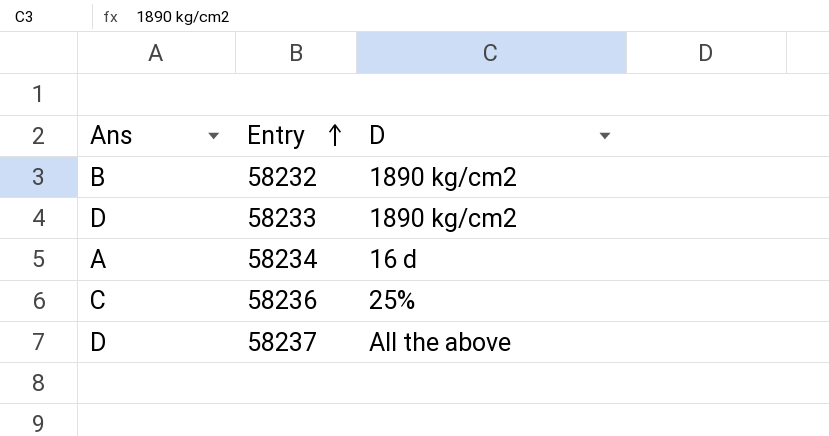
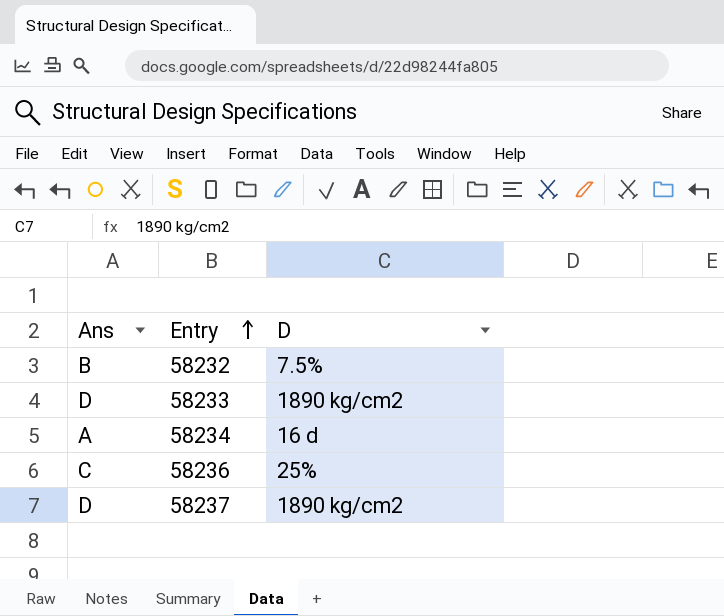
58232 | D: 1890 kg/cm2 -> 7.5%
58237 | D: All the above -> 1890 kg/cm2

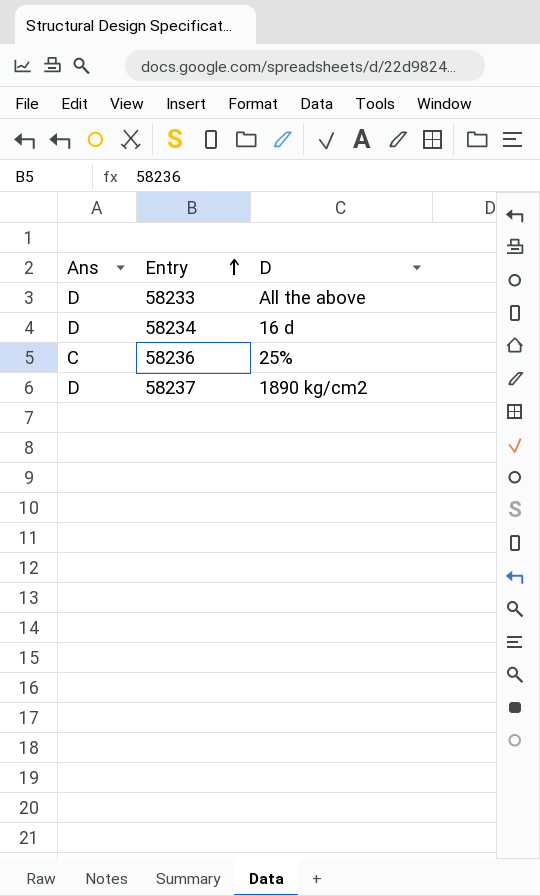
row 58232: B | 7.5% -> none
58233 | D: 1890 kg/cm2 -> All the above
58234 | Ans: A -> D

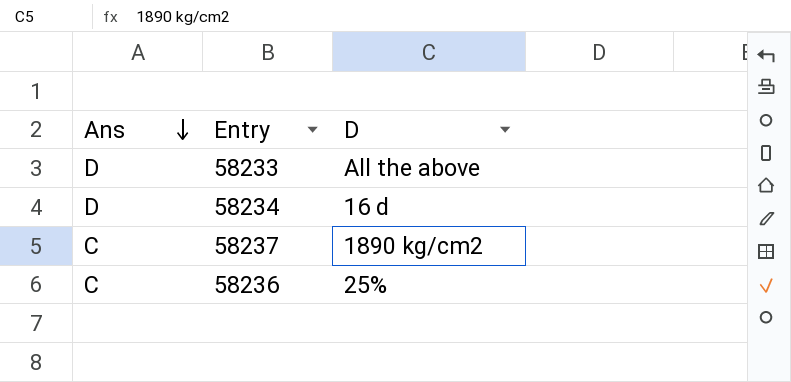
row order: Entry ascending -> Ans descending
58237 | Ans: D -> C

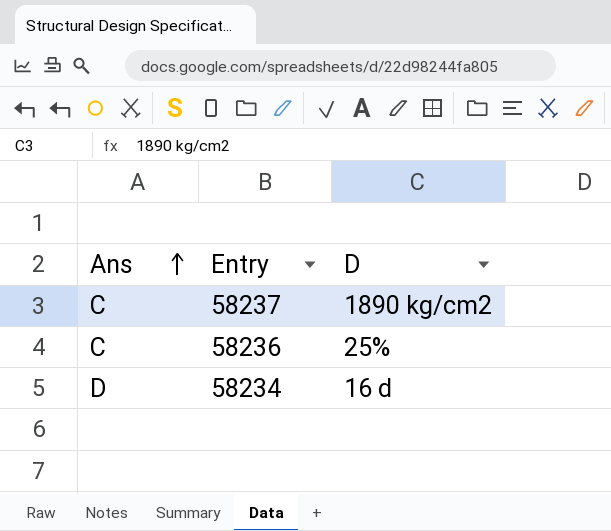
row order: Ans descending -> Ans ascending
row 58233: D | All the above -> none

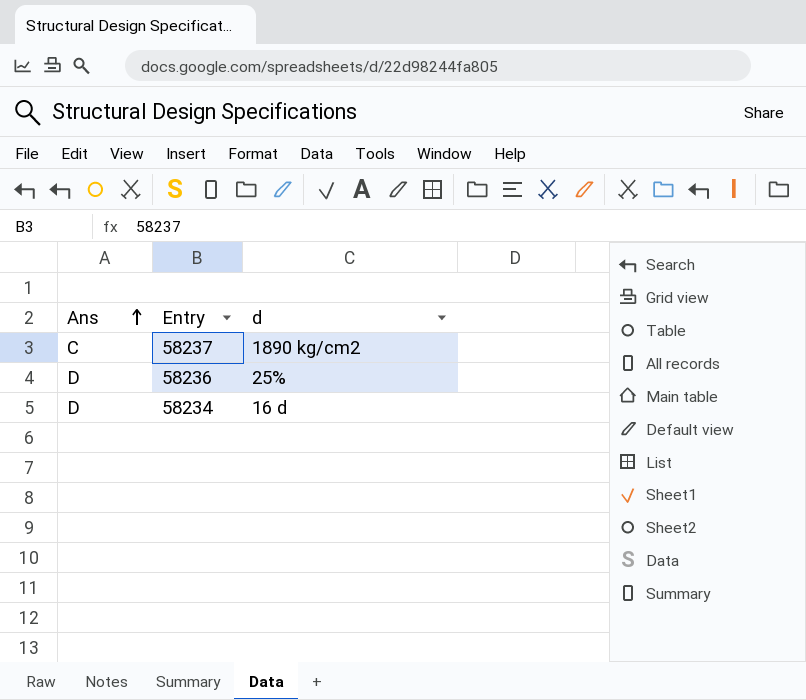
column name: D -> d
58236 | Ans: C -> D

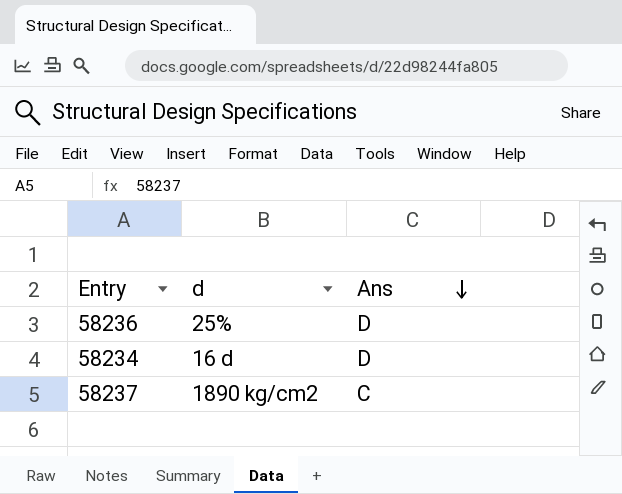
row order: Ans ascending -> Ans descending
column Ans | position: 1 -> 3

